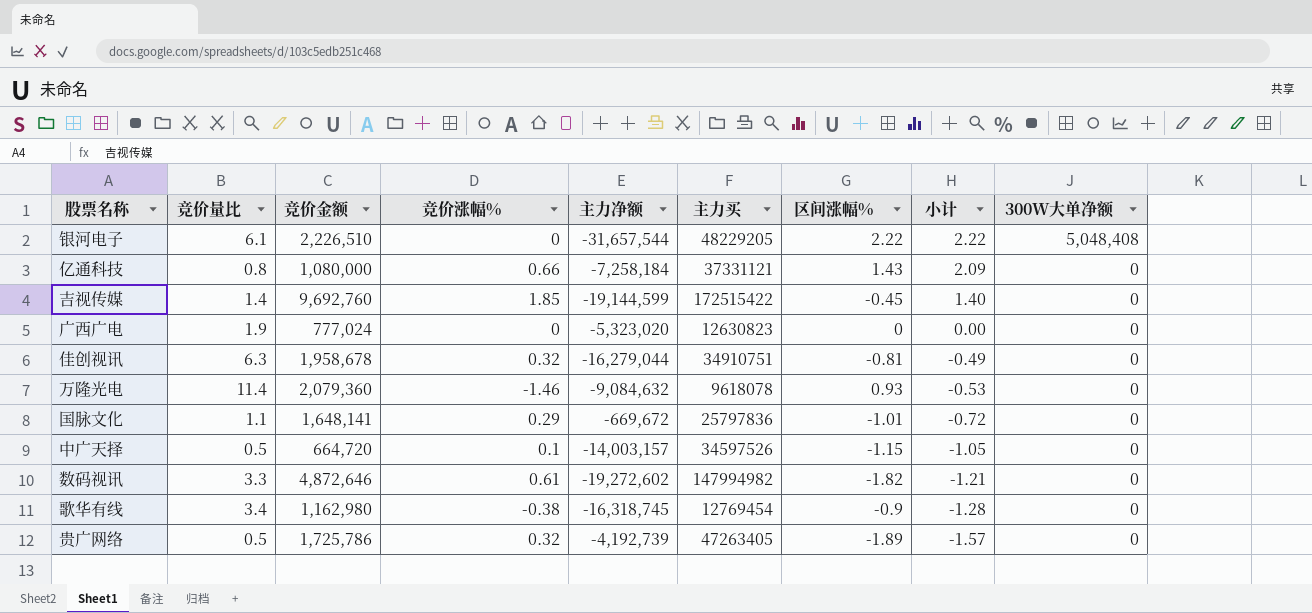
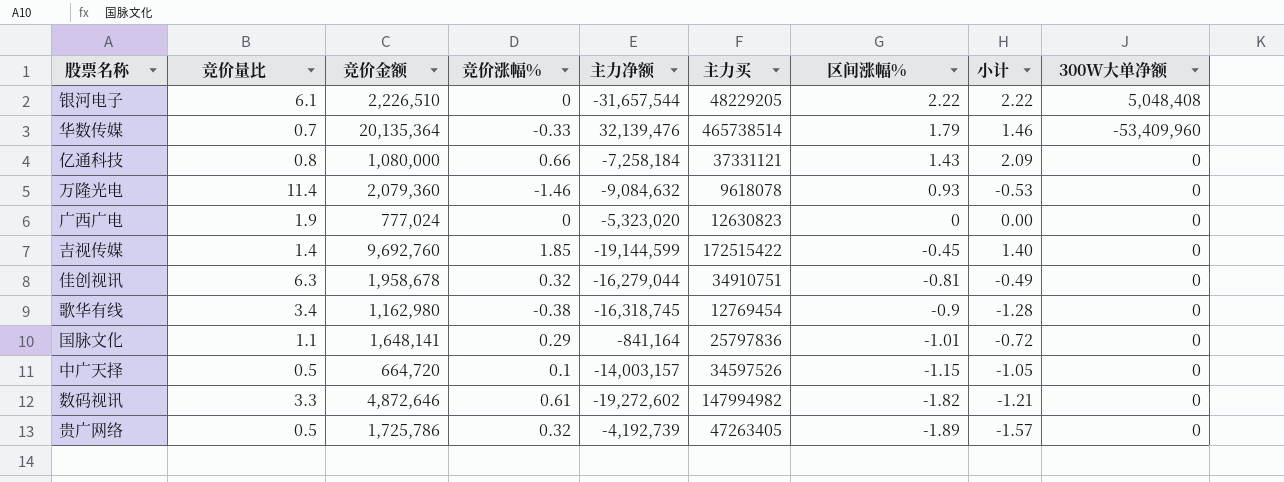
row order: 小计 descending -> 区间涨幅% descending
row 华数传媒: none -> 0.7 | 20,135,364 | -0.33 | 32,139,476 | 465738514 | 1.79 | 1.46 | -53,409,960
国脉文化 | 主力净额: -669,672 -> -841,164

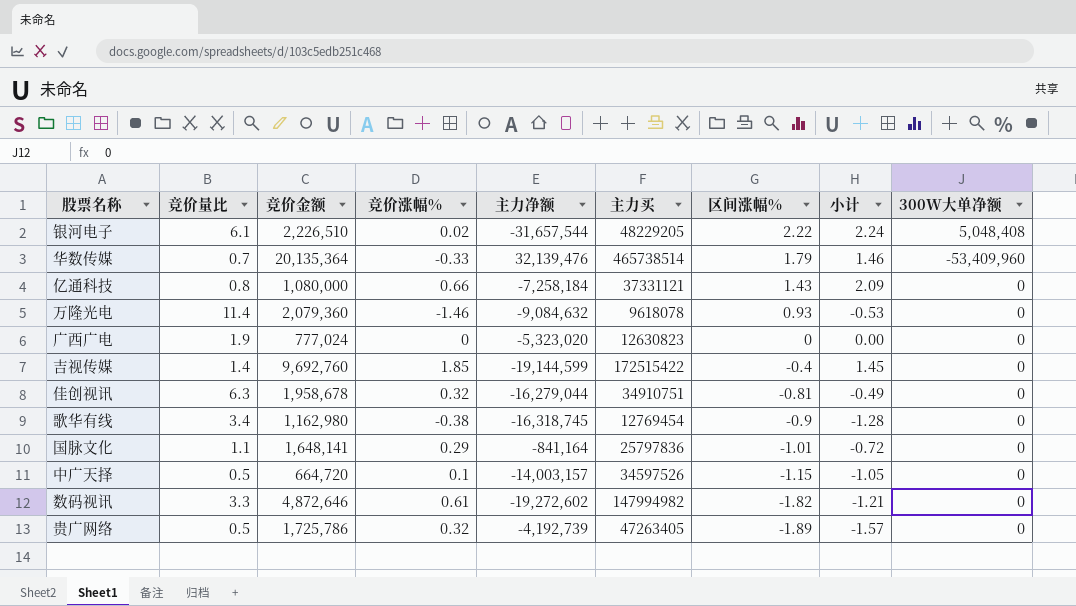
银河电子 | 竞价涨幅%: 0 -> 0.02
银河电子 | 小计: 2.22 -> 2.24
吉视传媒 | 区间涨幅%: -0.45 -> -0.4
吉视传媒 | 小计: 1.40 -> 1.45

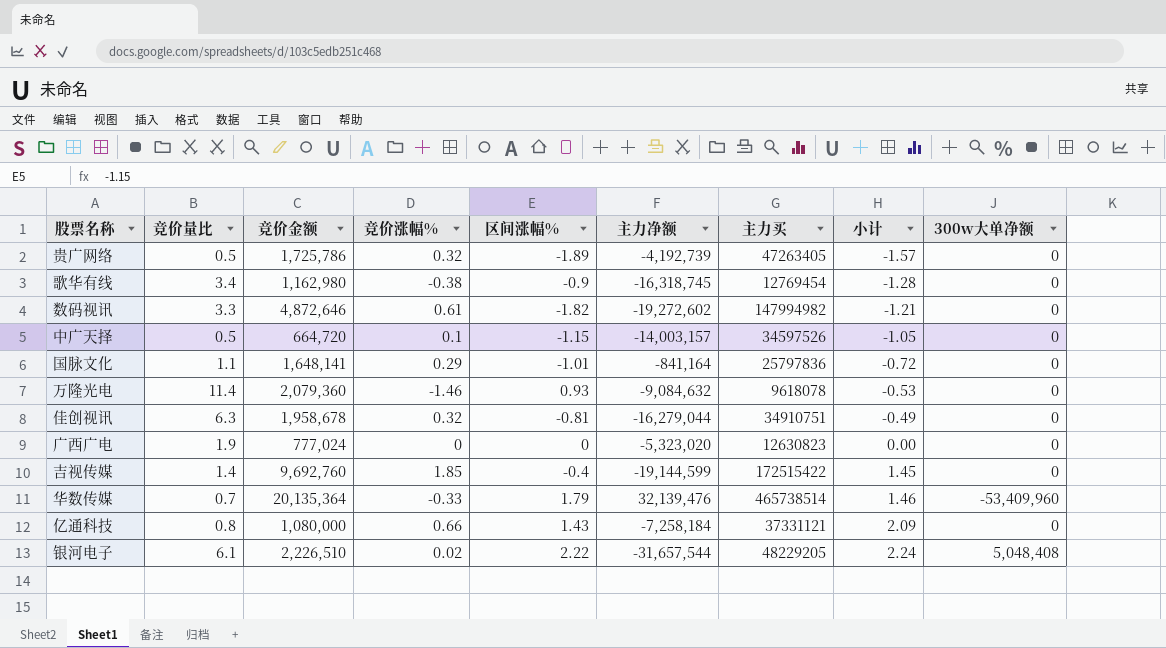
row order: 区间涨幅% descending -> 小计 ascending
column 区间涨幅% | position: 7 -> 5
column name: 300W大单净额 -> 300w大单净额

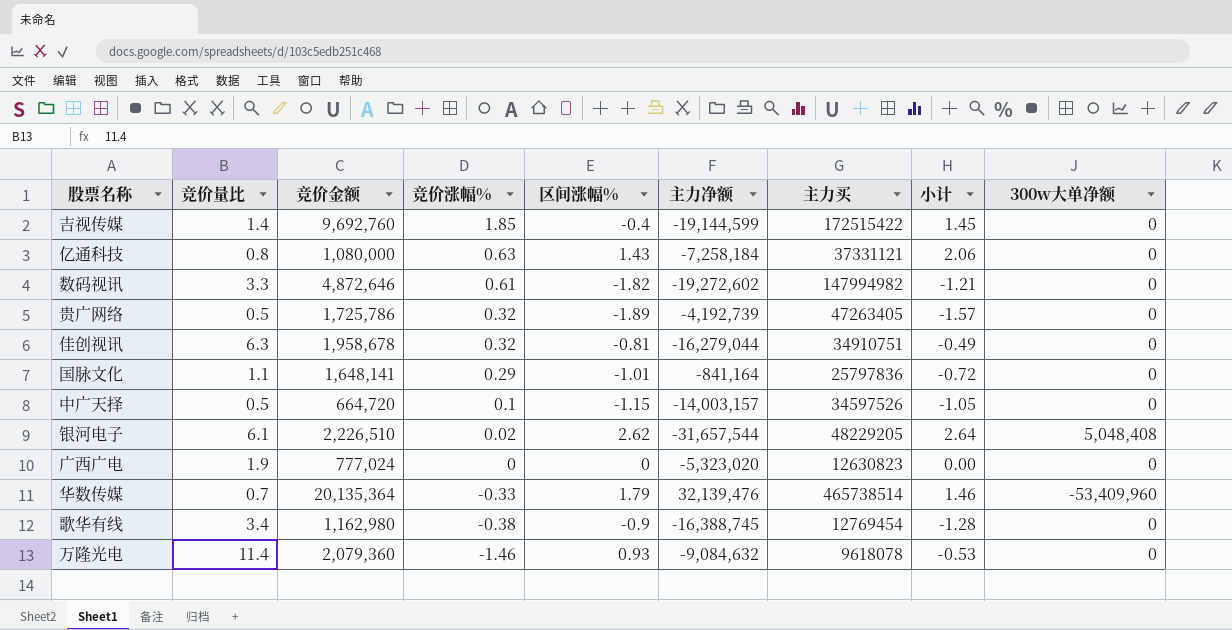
row order: 小计 ascending -> 竞价涨幅% descending
亿通科技 | 竞价涨幅%: 0.66 -> 0.63
亿通科技 | 小计: 2.09 -> 2.06
银河电子 | 区间涨幅%: 2.22 -> 2.62
银河电子 | 小计: 2.24 -> 2.64
歌华有线 | 主力净额: -16,318,745 -> -16,388,745

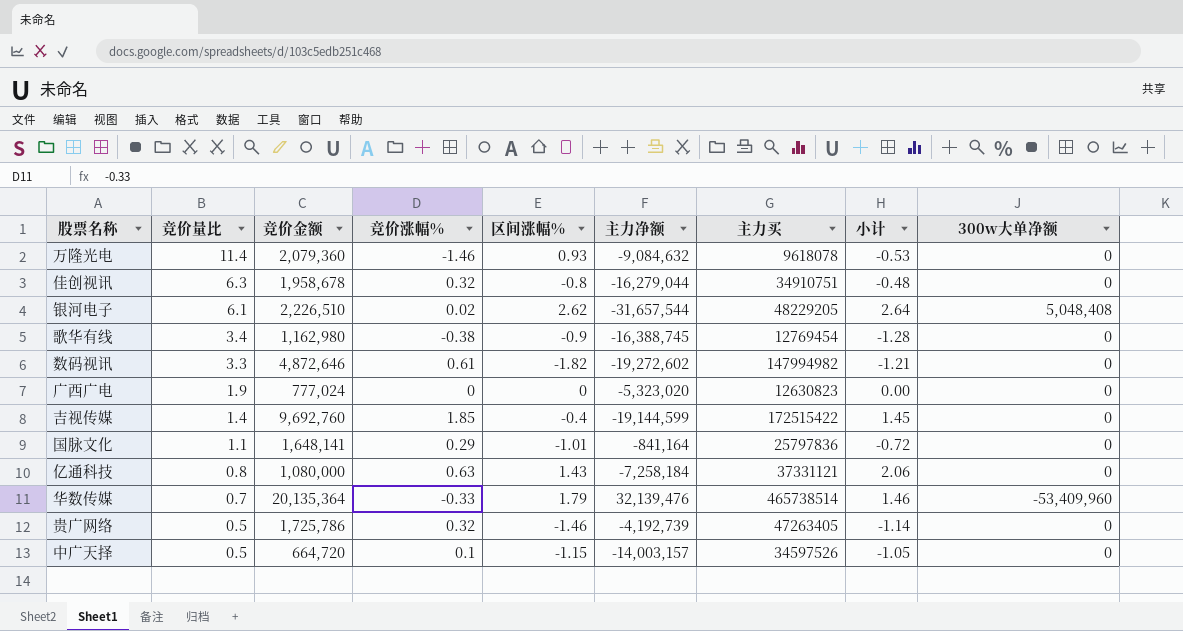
row order: 竞价涨幅% descending -> 竞价量比 descending
佳创视讯 | 区间涨幅%: -0.81 -> -0.8
佳创视讯 | 小计: -0.49 -> -0.48
贵广网络 | 区间涨幅%: -1.89 -> -1.46
贵广网络 | 小计: -1.57 -> -1.14

